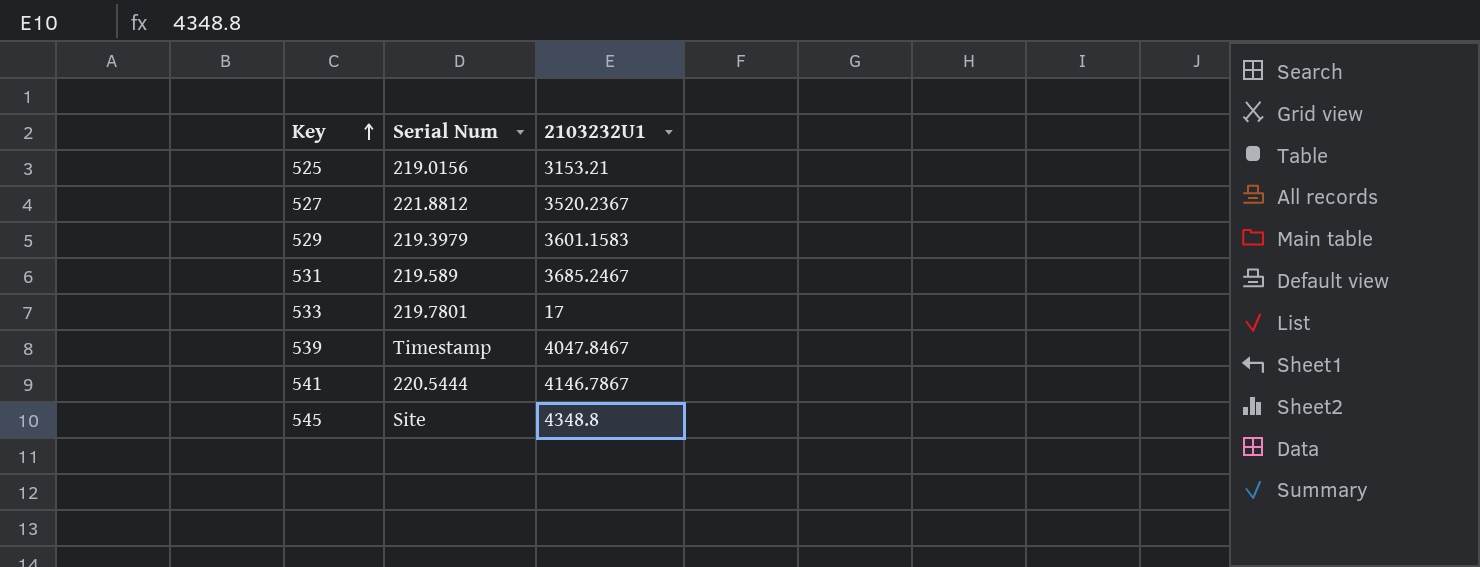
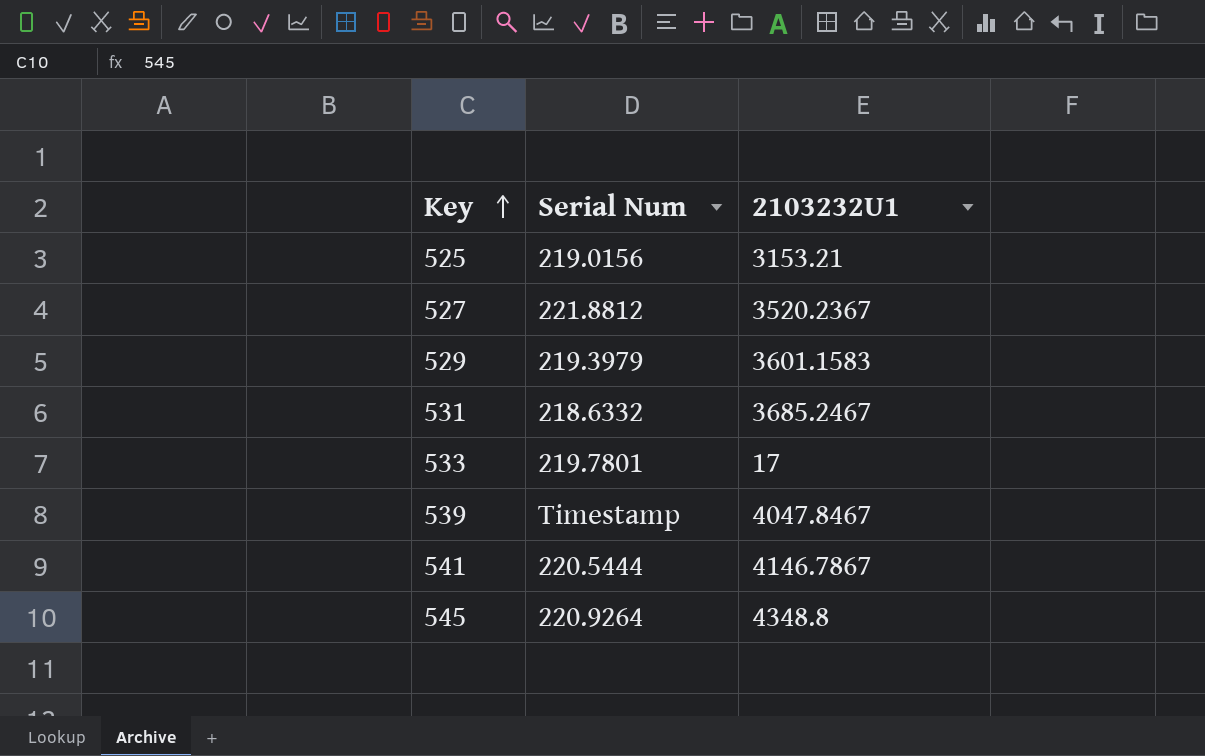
531 | Serial Num: 219.589 -> 218.6332
545 | Serial Num: Site -> 220.9264

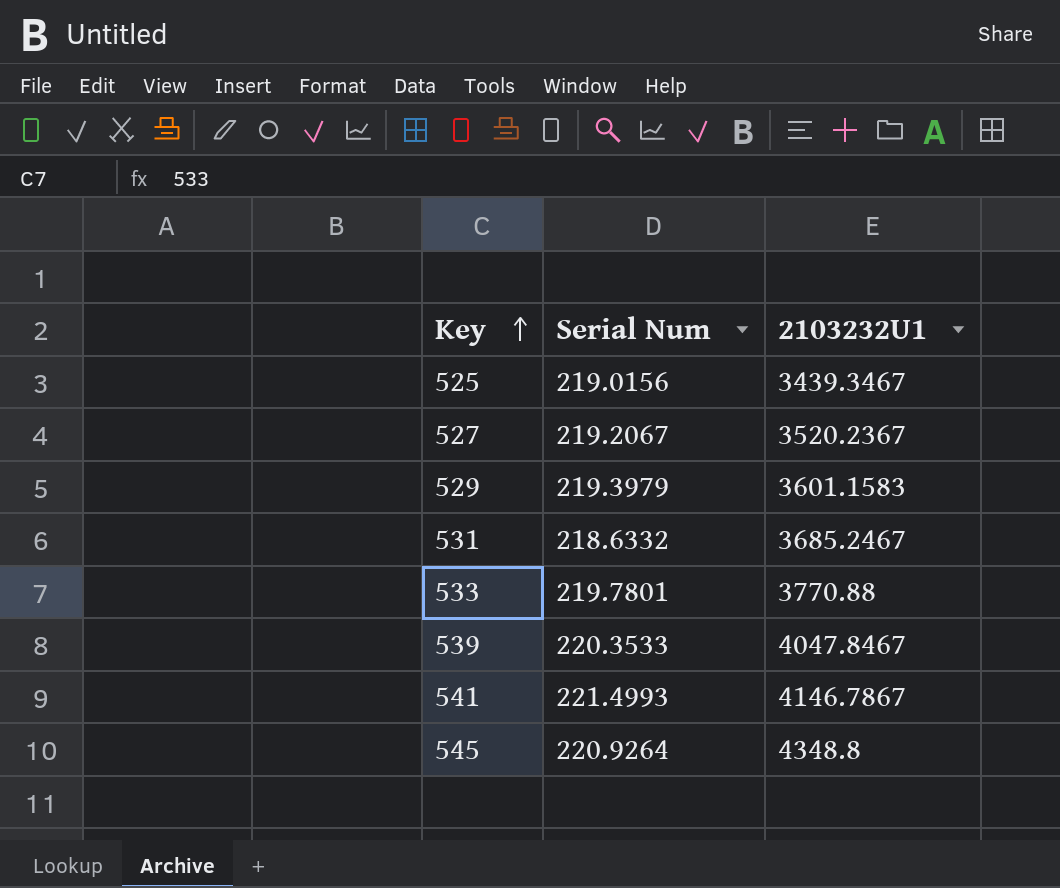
525 | 2103232U1: 3153.21 -> 3439.3467
527 | Serial Num: 221.8812 -> 219.2067
533 | 2103232U1: 17 -> 3770.88
539 | Serial Num: Timestamp -> 220.3533
541 | Serial Num: 220.5444 -> 221.4993

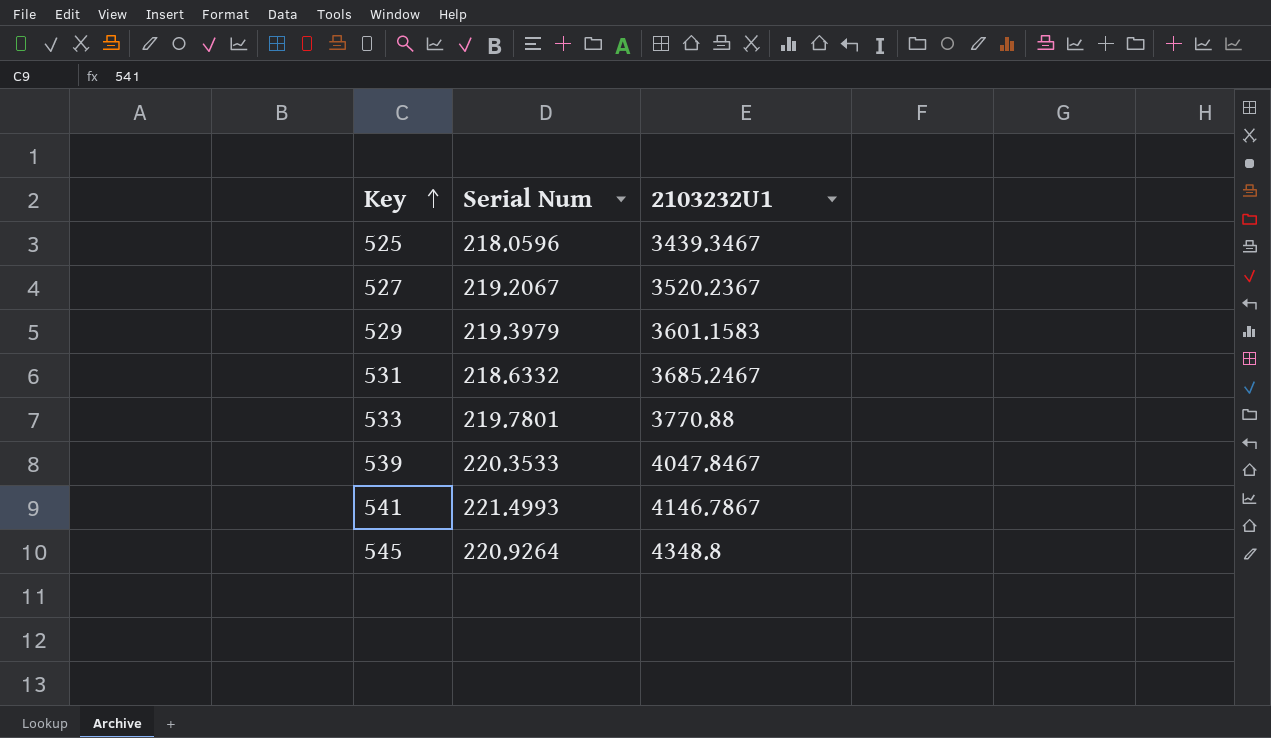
525 | Serial Num: 219.0156 -> 218.0596

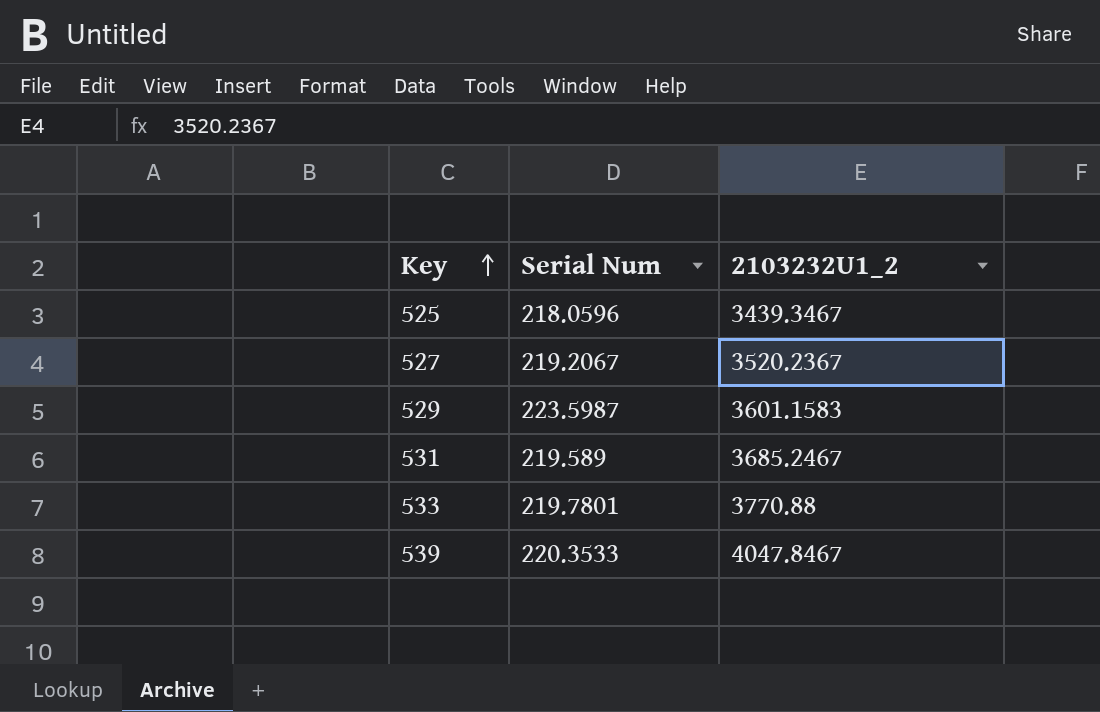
column name: 2103232U1 -> 2103232U1_2
row 541: 221.4993 | 4146.7867 -> none
row 545: 220.9264 | 4348.8 -> none
529 | Serial Num: 219.3979 -> 223.5987
531 | Serial Num: 218.6332 -> 219.589

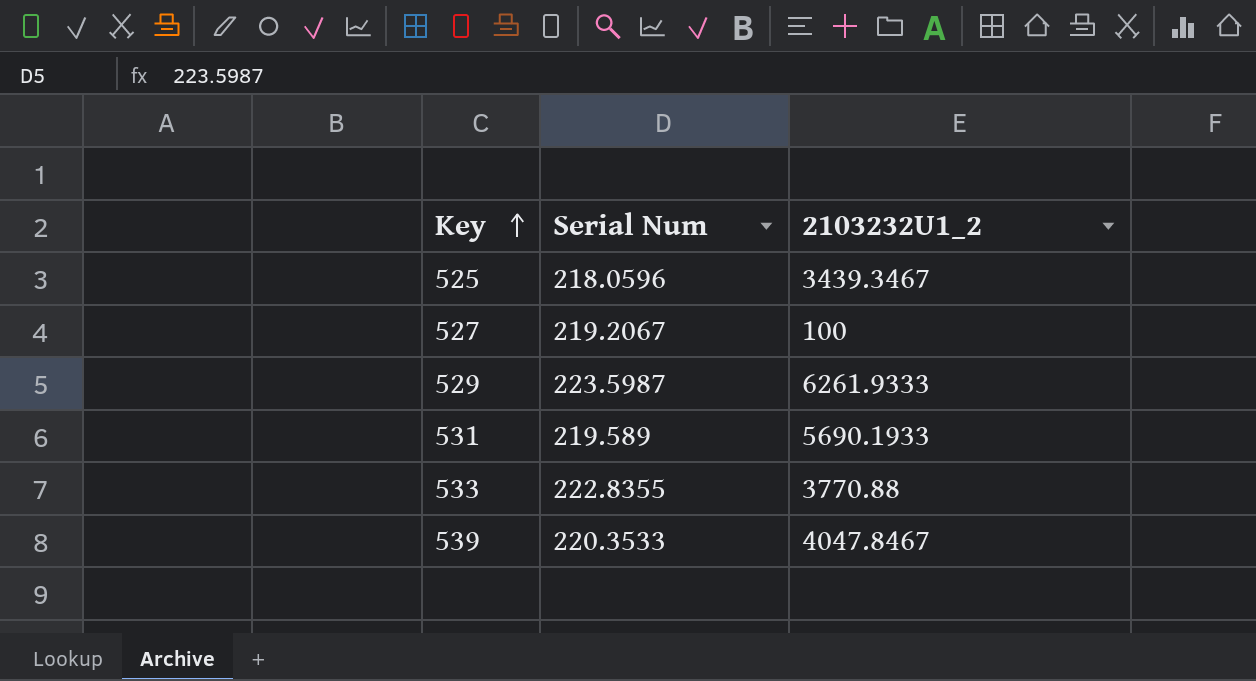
527 | 2103232U1_2: 3520.2367 -> 100
529 | 2103232U1_2: 3601.1583 -> 6261.9333
531 | 2103232U1_2: 3685.2467 -> 5690.1933
533 | Serial Num: 219.7801 -> 222.8355

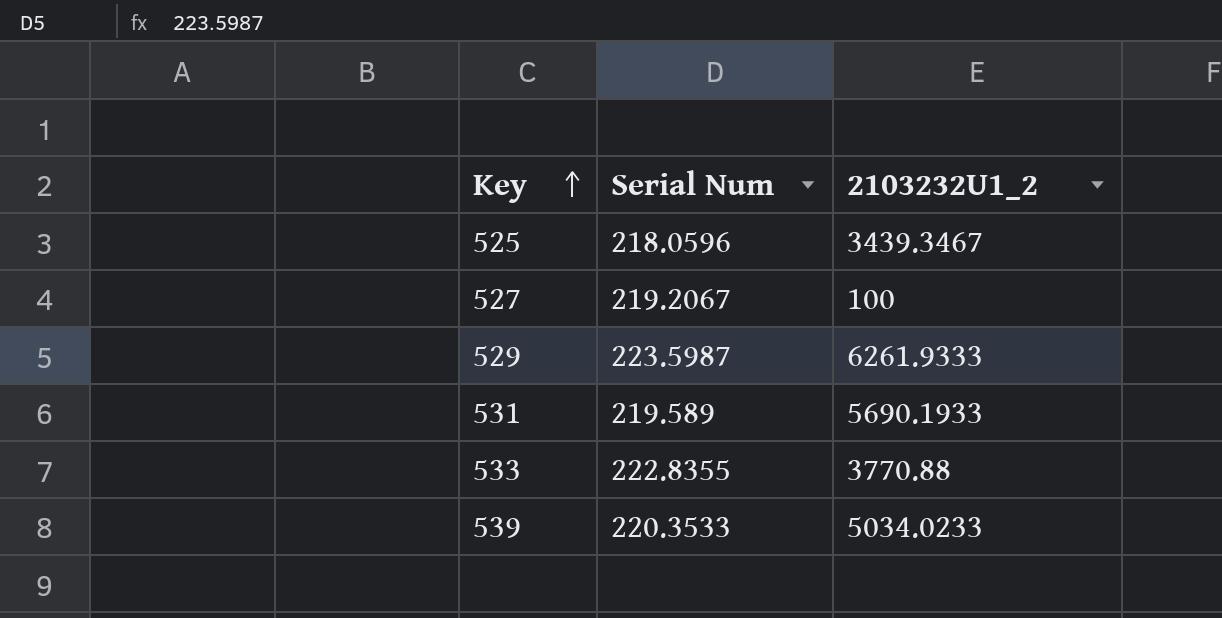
539 | 2103232U1_2: 4047.8467 -> 5034.0233

